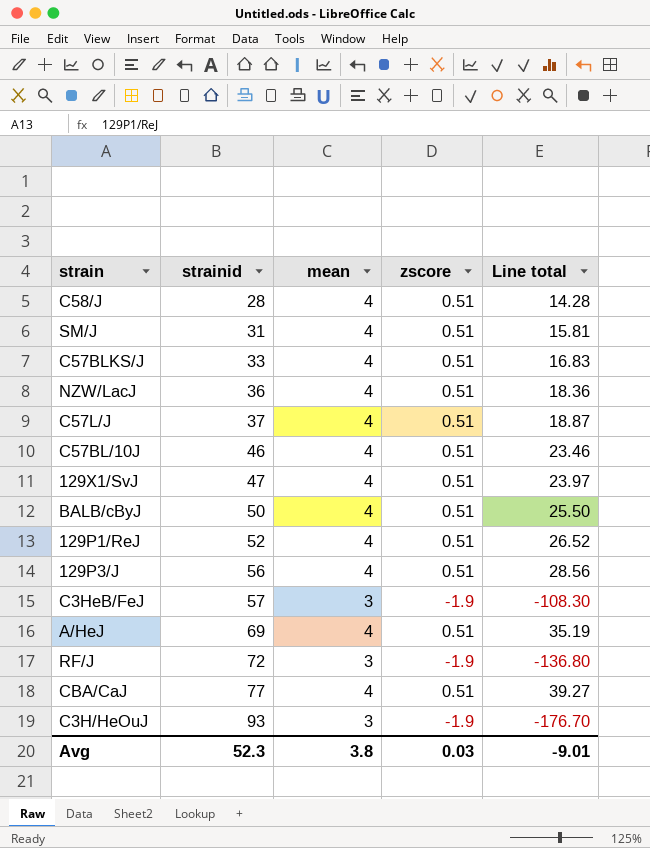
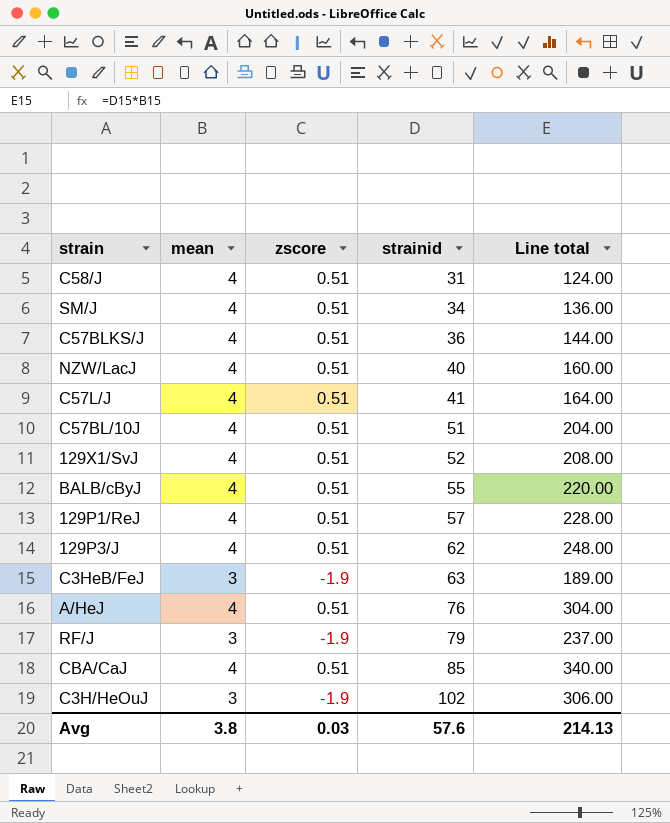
column strainid | position: 2 -> 4
column Line total | formula: [strainid] * [zscore] -> [mean] * [strainid]
C58/J | strainid: 28 -> 31
SM/J | strainid: 31 -> 34
C57BLKS/J | strainid: 33 -> 36
NZW/LacJ | strainid: 36 -> 40
C57L/J | strainid: 37 -> 41
C57BL/10J | strainid: 46 -> 51
129X1/SvJ | strainid: 47 -> 52
BALB/cByJ | strainid: 50 -> 55
129P1/ReJ | strainid: 52 -> 57
129P3/J | strainid: 56 -> 62
C3HeB/FeJ | strainid: 57 -> 63
A/HeJ | strainid: 69 -> 76
RF/J | strainid: 72 -> 79
CBA/CaJ | strainid: 77 -> 85
C3H/HeOuJ | strainid: 93 -> 102
Avg | strainid: 52.3 -> 57.6
Avg | Line total: -9.01 -> 214.13

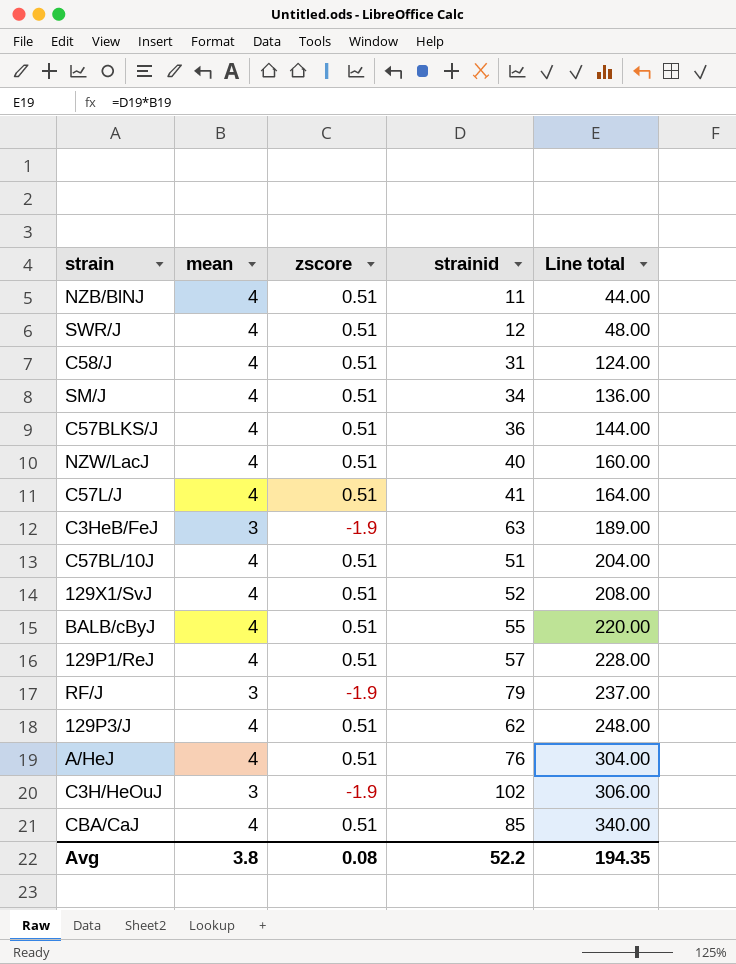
row order: strainid ascending -> Line total ascending
row NZB/BlNJ: none -> 4 | 0.51 | 11 | 44.00
row SWR/J: none -> 4 | 0.51 | 12 | 48.00
Avg | zscore: 0.03 -> 0.08
Avg | strainid: 57.6 -> 52.2
Avg | Line total: 214.13 -> 194.35

